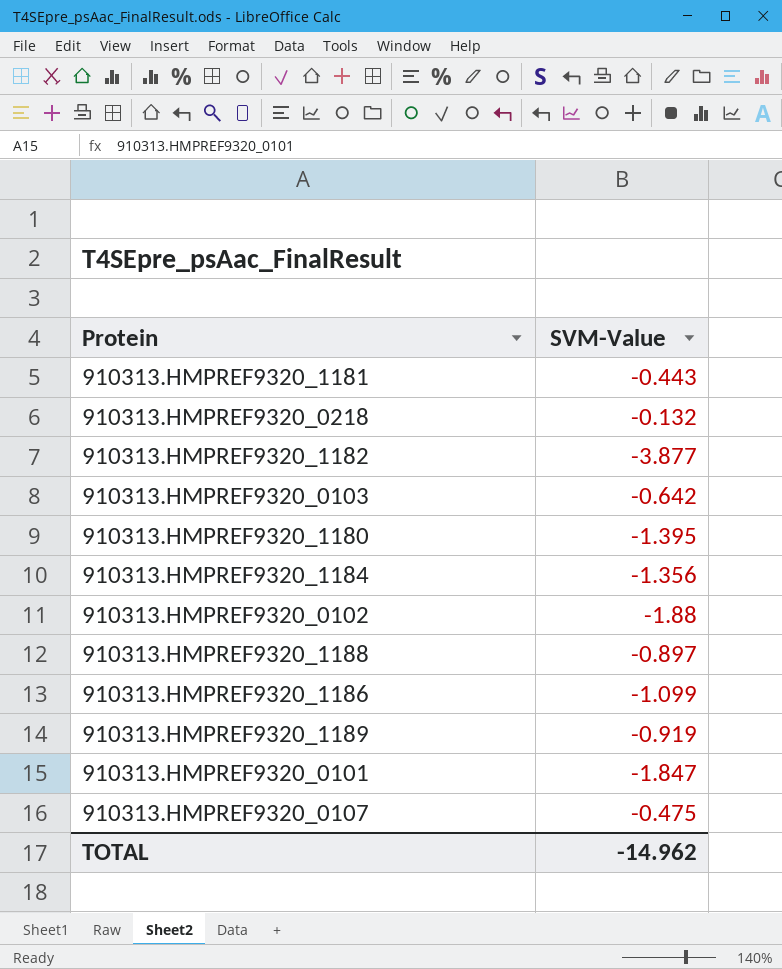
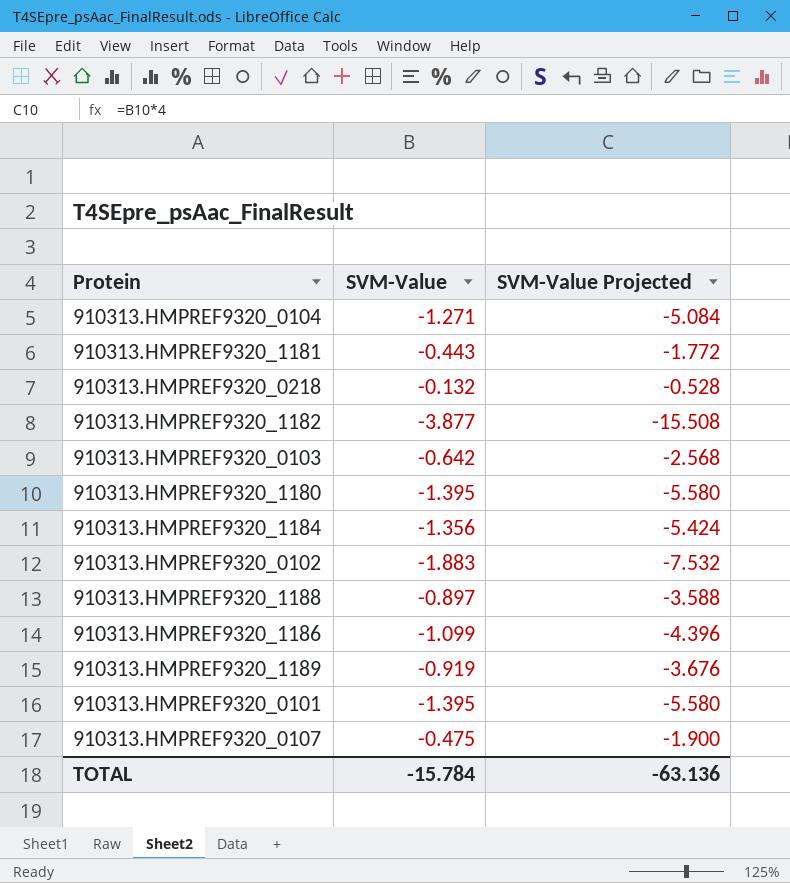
column SVM-Value Projected | formula: none -> [SVM-Value] * 4
row 910313.HMPREF9320_0104: none -> -1.271 | -5.084
910313.HMPREF9320_0102 | SVM-Value: -1.88 -> -1.883
910313.HMPREF9320_0101 | SVM-Value: -1.847 -> -1.395
TOTAL | SVM-Value: -14.962 -> -15.784

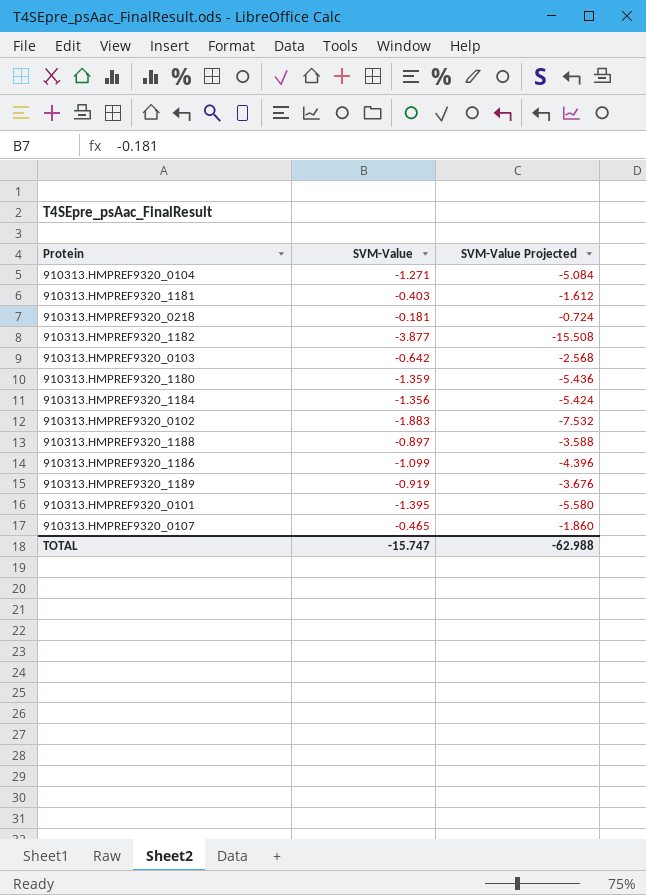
910313.HMPREF9320_1181 | SVM-Value: -0.443 -> -0.403
910313.HMPREF9320_1181 | SVM-Value Projected: -1.772 -> -1.612
910313.HMPREF9320_0218 | SVM-Value: -0.132 -> -0.181
910313.HMPREF9320_0218 | SVM-Value Projected: -0.528 -> -0.724
910313.HMPREF9320_1180 | SVM-Value: -1.395 -> -1.359
910313.HMPREF9320_1180 | SVM-Value Projected: -5.580 -> -5.436
910313.HMPREF9320_0107 | SVM-Value: -0.475 -> -0.465
910313.HMPREF9320_0107 | SVM-Value Projected: -1.900 -> -1.860
TOTAL | SVM-Value: -15.784 -> -15.747
TOTAL | SVM-Value Projected: -63.136 -> -62.988

